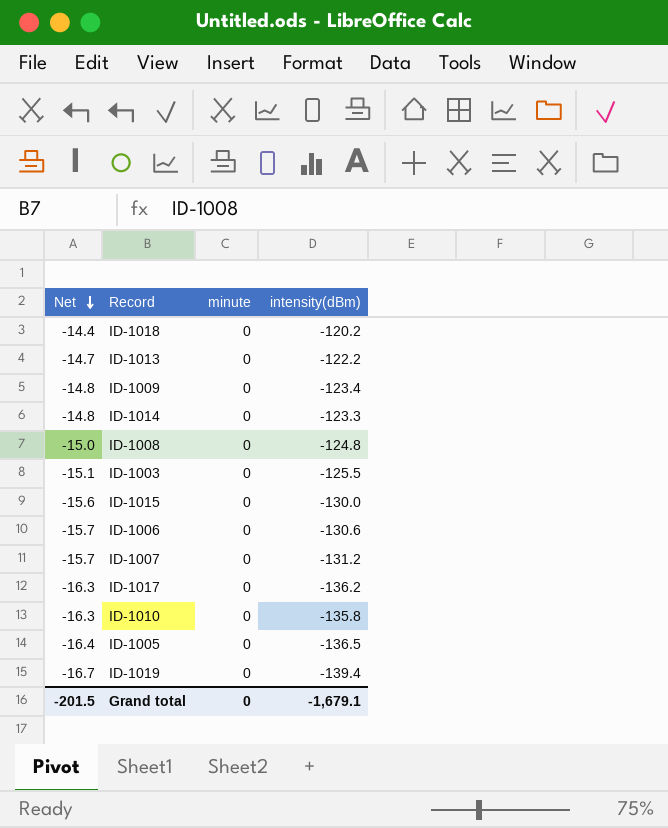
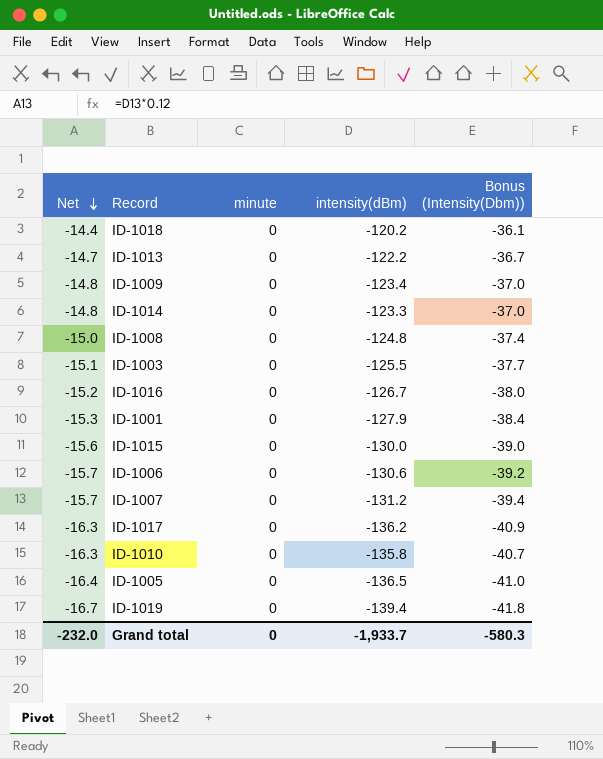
column Bonus (Intensity(Dbm)) | formula: none -> [intensity(dBm)] * 0.3
row ID-1016: none -> -15.2 | 0 | -126.7 | -38.0
row ID-1001: none -> -15.3 | 0 | -127.9 | -38.4
Grand total | Net: -201.5 -> -232.0
Grand total | intensity(dBm): -1,679.1 -> -1,933.7

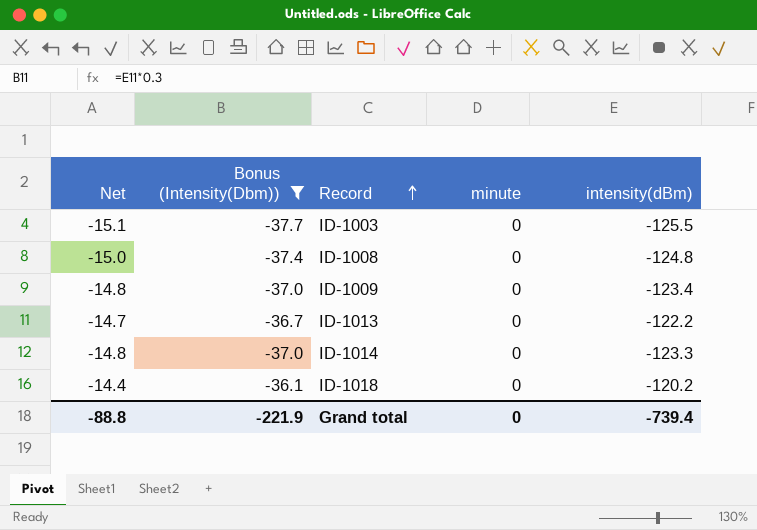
filter: none -> Bonus (Intensity(Dbm)) >= -37.7
row order: Net descending -> Record ascending
column Bonus (Intensity(Dbm)) | position: 5 -> 2
Grand total | Net: -232.0 -> -88.8
Grand total | Bonus (Intensity(Dbm)): -580.3 -> -221.9
Grand total | intensity(dBm): -1,933.7 -> -739.4

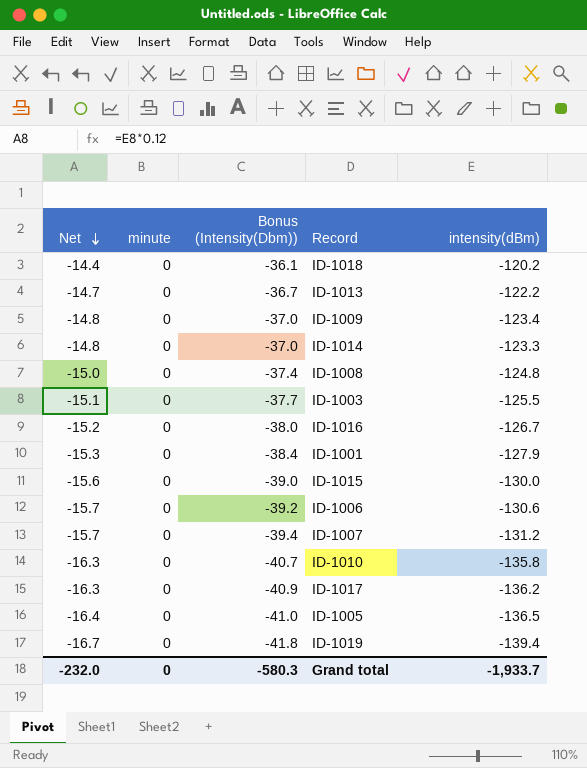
filter: Bonus (Intensity(Dbm)) >= -37.7 -> none
row order: Record ascending -> Net descending
column minute | position: 4 -> 2
Grand total | Net: -88.8 -> -232.0
Grand total | Bonus (Intensity(Dbm)): -221.9 -> -580.3
Grand total | intensity(dBm): -739.4 -> -1,933.7

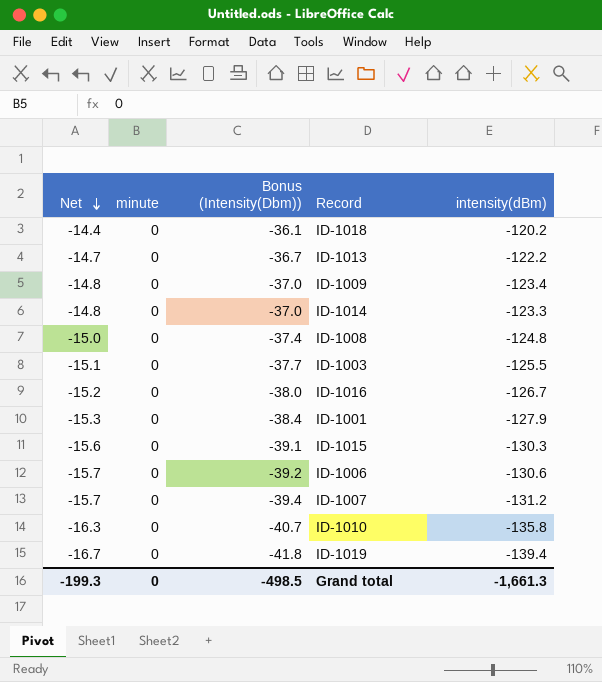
row ID-1017: -16.3 | 0 | -40.9 | -136.2 -> none
row ID-1005: -16.4 | 0 | -41.0 | -136.5 -> none
ID-1015 | Bonus (Intensity(Dbm)): -39.0 -> -39.1
ID-1015 | intensity(dBm): -130.0 -> -130.3
Grand total | Net: -232.0 -> -199.3
Grand total | Bonus (Intensity(Dbm)): -580.3 -> -498.5
Grand total | intensity(dBm): -1,933.7 -> -1,661.3

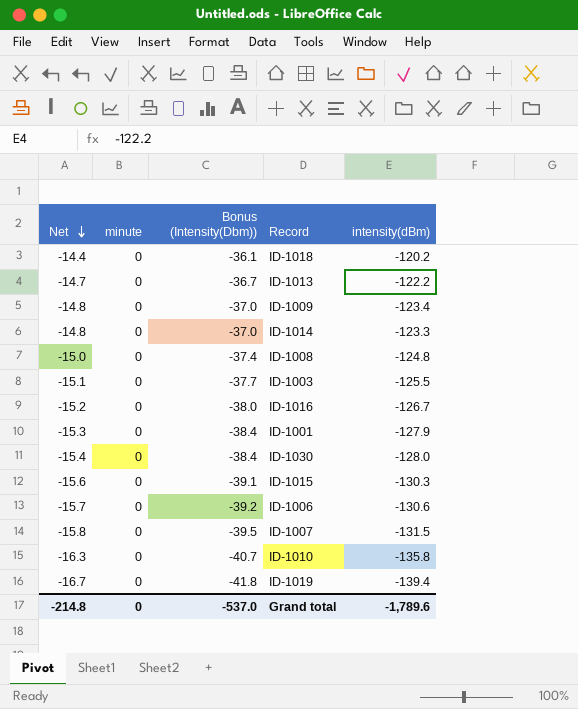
row ID-1030: none -> -15.4 | 0 | -38.4 | -128.0
ID-1007 | Net: -15.7 -> -15.8
ID-1007 | Bonus (Intensity(Dbm)): -39.4 -> -39.5
ID-1007 | intensity(dBm): -131.2 -> -131.5
Grand total | Net: -199.3 -> -214.8
Grand total | Bonus (Intensity(Dbm)): -498.5 -> -537.0
Grand total | intensity(dBm): -1,661.3 -> -1,789.6

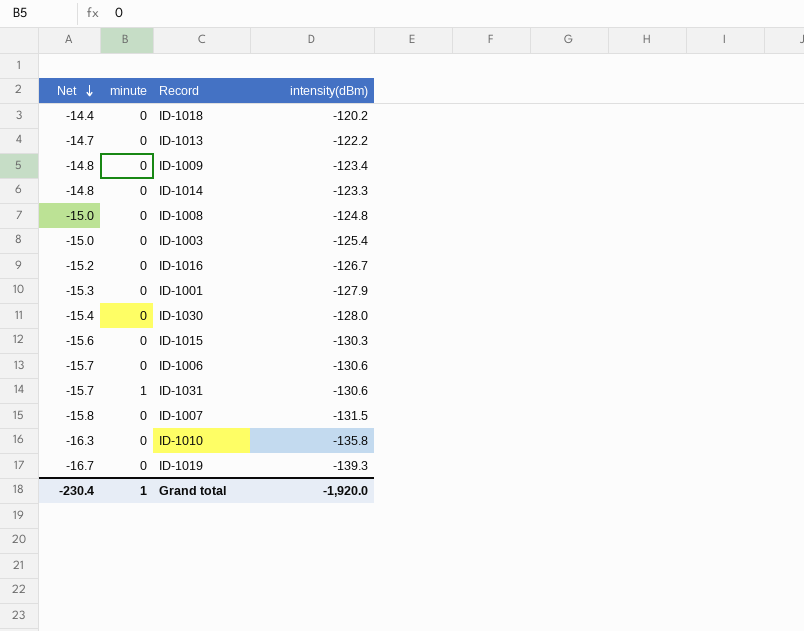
column Bonus (Intensity(Dbm)) | formula: [intensity(dBm)] * 0.3 -> none
ID-1003 | Net: -15.1 -> -15.0
ID-1003 | intensity(dBm): -125.5 -> -125.4
row ID-1031: none -> -15.7 | 1 | -130.6
ID-1019 | intensity(dBm): -139.4 -> -139.3
Grand total | Net: -214.8 -> -230.4
Grand total | minute: 0 -> 1
Grand total | intensity(dBm): -1,789.6 -> -1,920.0

